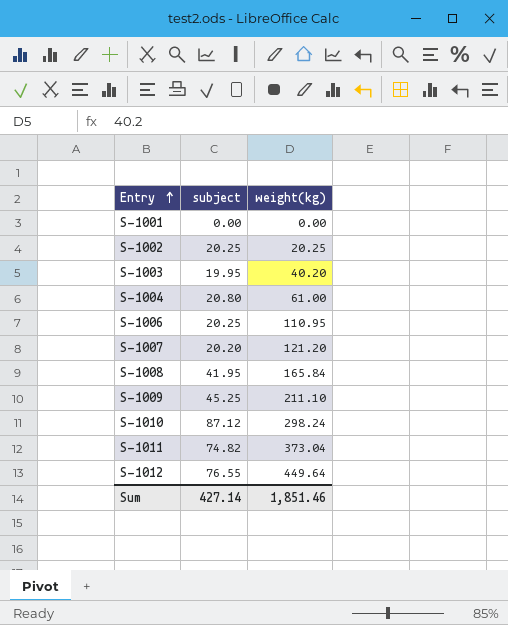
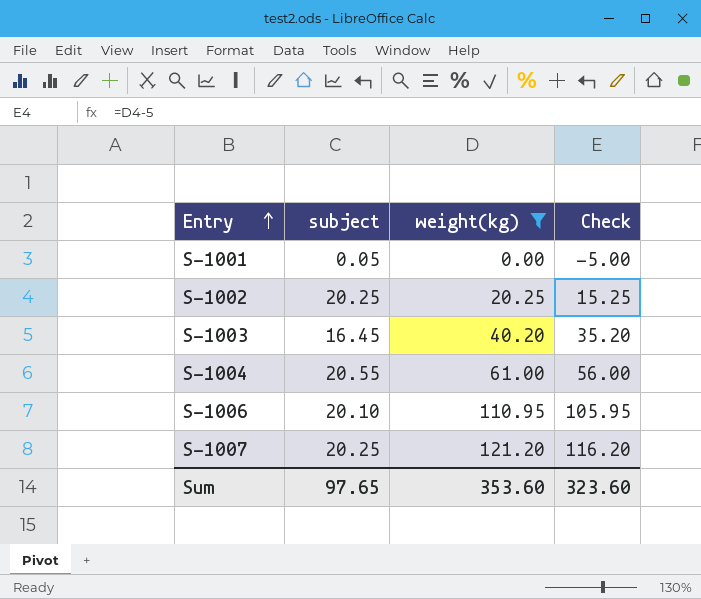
filter: none -> weight(kg) <= 121.20
column Check | formula: none -> [weight(kg)] - 5
S-1001 | subject: 0.00 -> 0.05
S-1003 | subject: 19.95 -> 16.45
S-1004 | subject: 20.80 -> 20.55
S-1006 | subject: 20.25 -> 20.10
S-1007 | subject: 20.20 -> 20.25
Sum | subject: 427.14 -> 97.65
Sum | weight(kg): 1,851.46 -> 353.60

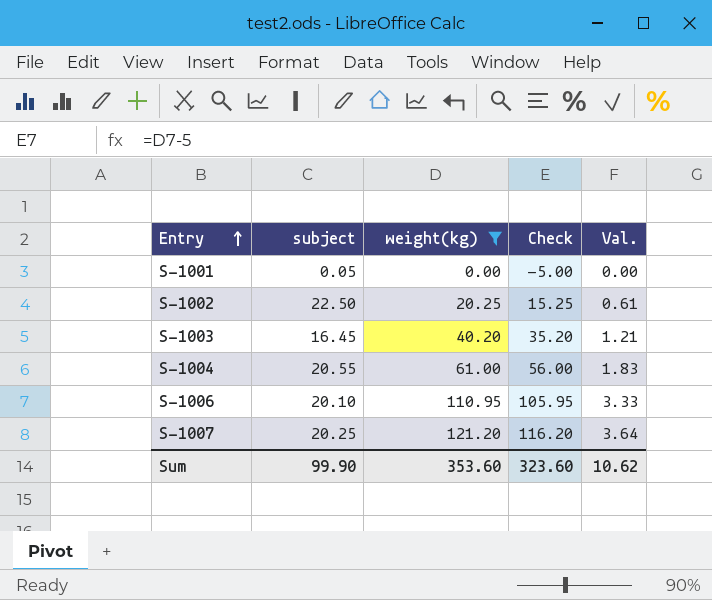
column Val. | formula: none -> [weight(kg)] * 0.03
S-1002 | subject: 20.25 -> 22.50
Sum | subject: 97.65 -> 99.90

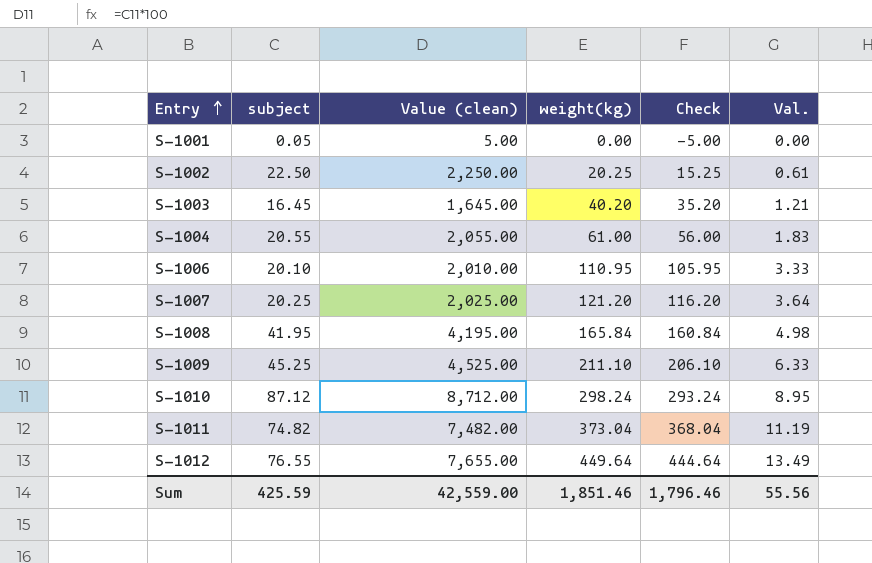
filter: weight(kg) <= 121.20 -> none
column Value (clean) | formula: none -> [subject] * 100
Sum | subject: 99.90 -> 425.59
Sum | weight(kg): 353.60 -> 1,851.46
Sum | Check: 323.60 -> 1,796.46
Sum | Val.: 10.62 -> 55.56

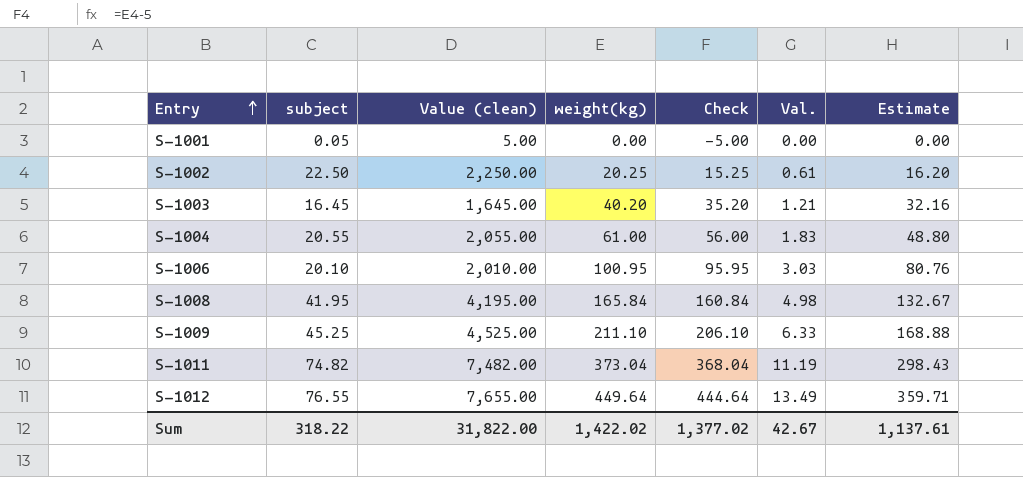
column Estimate | formula: none -> [weight(kg)] * 0.8
row S-1007: 20.25 | 2,025.00 | 121.20 | 116.20 | 3.64 -> none
row S-1010: 87.12 | 8,712.00 | 298.24 | 293.24 | 8.95 -> none
S-1006 | weight(kg): 110.95 -> 100.95
S-1006 | Check: 105.95 -> 95.95
S-1006 | Val.: 3.33 -> 3.03
Sum | subject: 425.59 -> 318.22
Sum | Value (clean): 42,559.00 -> 31,822.00
Sum | weight(kg): 1,851.46 -> 1,422.02
Sum | Check: 1,796.46 -> 1,377.02
Sum | Val.: 55.56 -> 42.67

